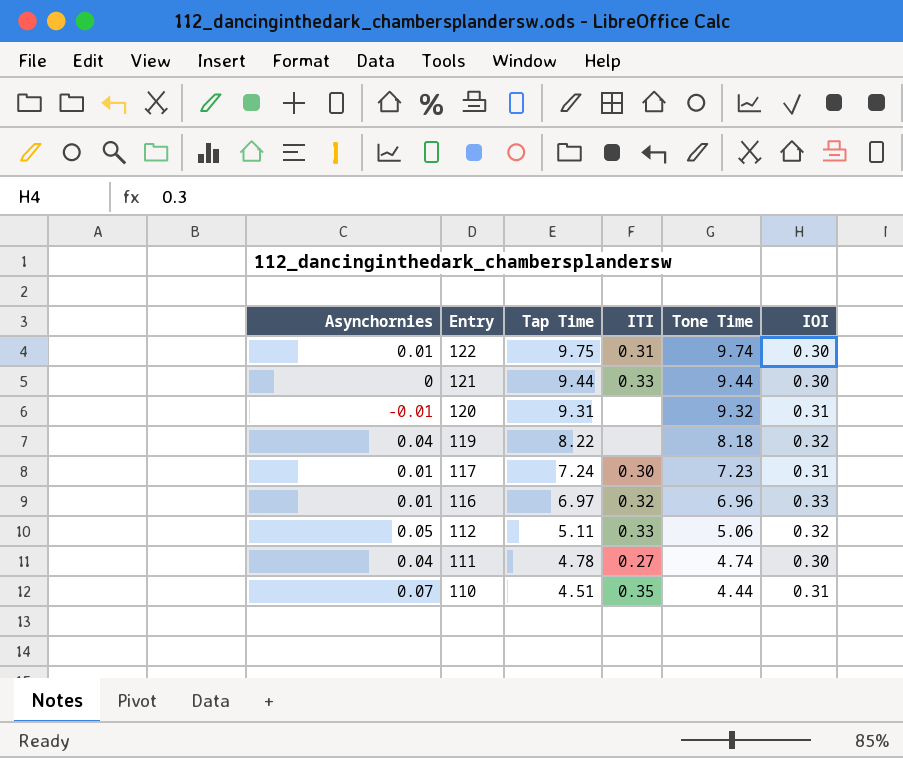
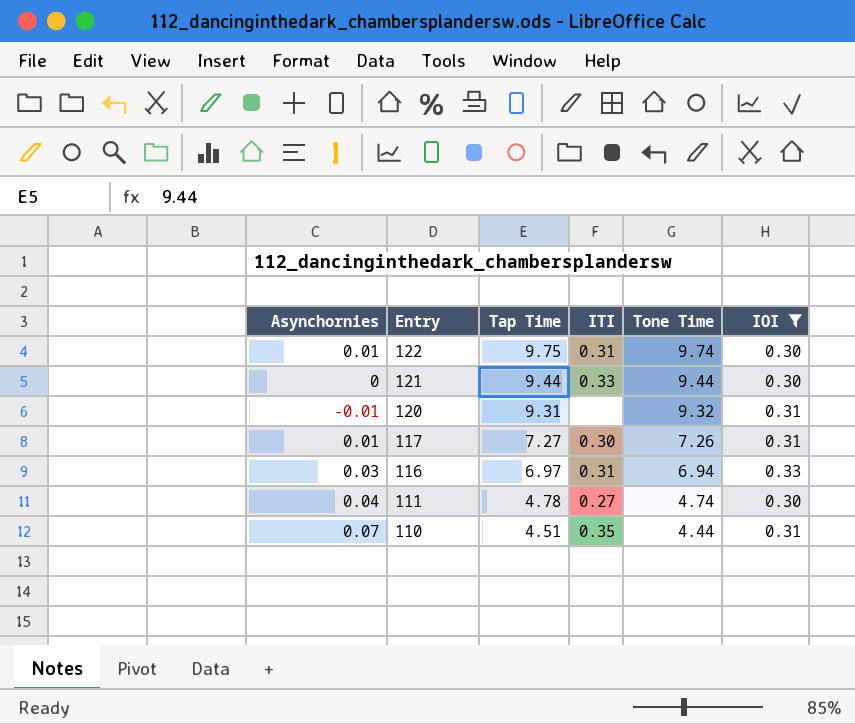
filter: none -> IOI != 0.32
117 | Tap Time: 7.24 -> 7.27
117 | Tone Time: 7.23 -> 7.26
116 | Asynchornies: 0.01 -> 0.03
116 | ITI: 0.32 -> 0.31
116 | Tone Time: 6.96 -> 6.94

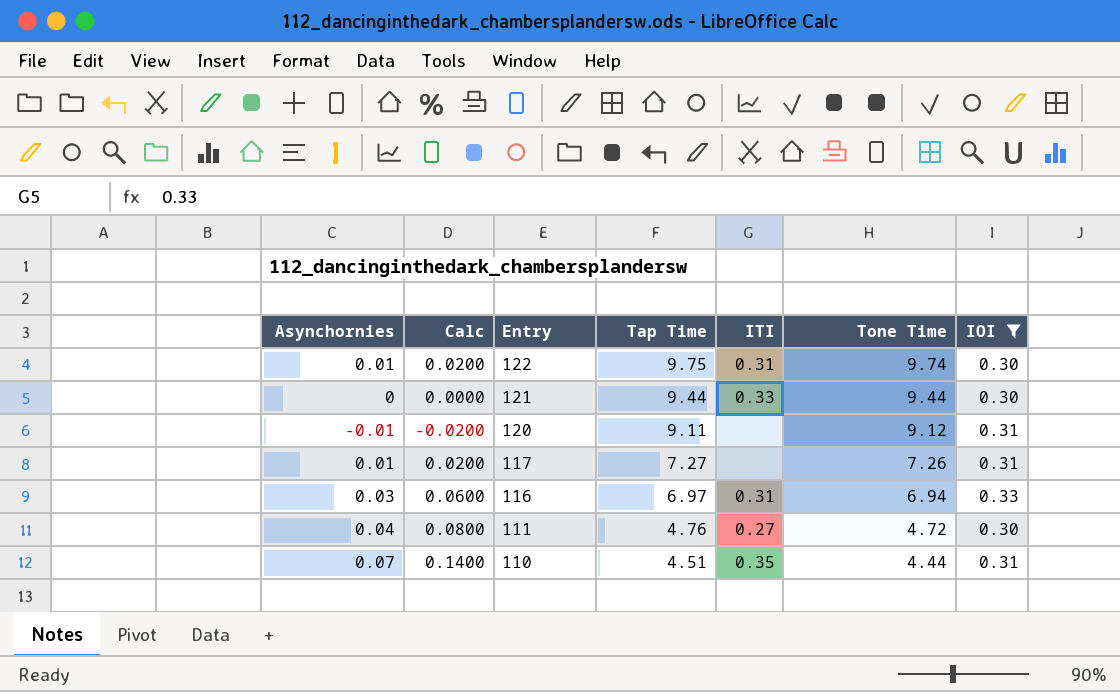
column Calc | formula: none -> [Asynchornies] * 2
120 | Tap Time: 9.31 -> 9.11
120 | Tone Time: 9.32 -> 9.12
117 | ITI: 0.30 -> none
111 | Tap Time: 4.78 -> 4.76
111 | Tone Time: 4.74 -> 4.72

